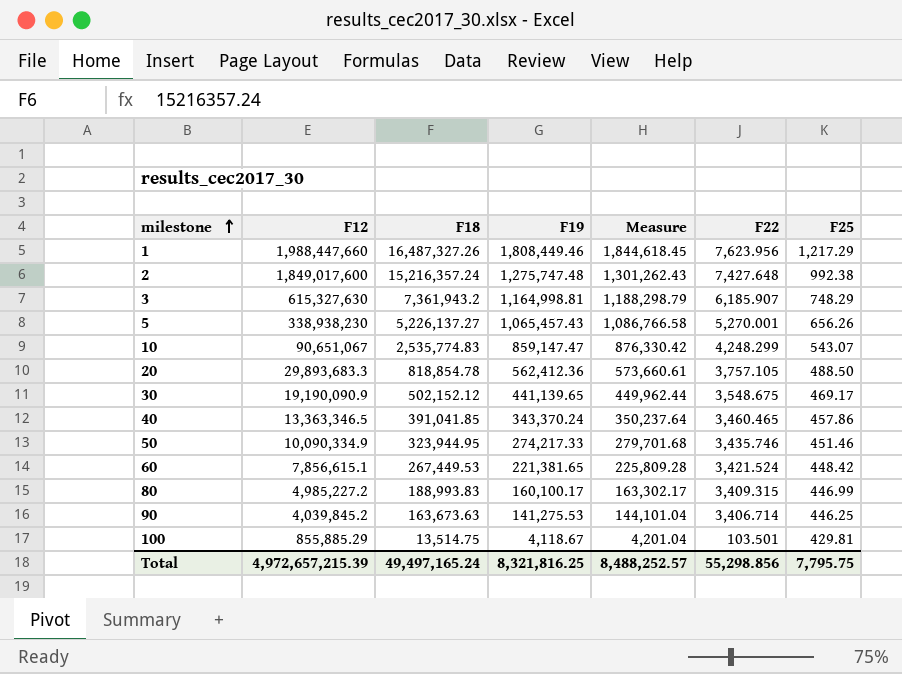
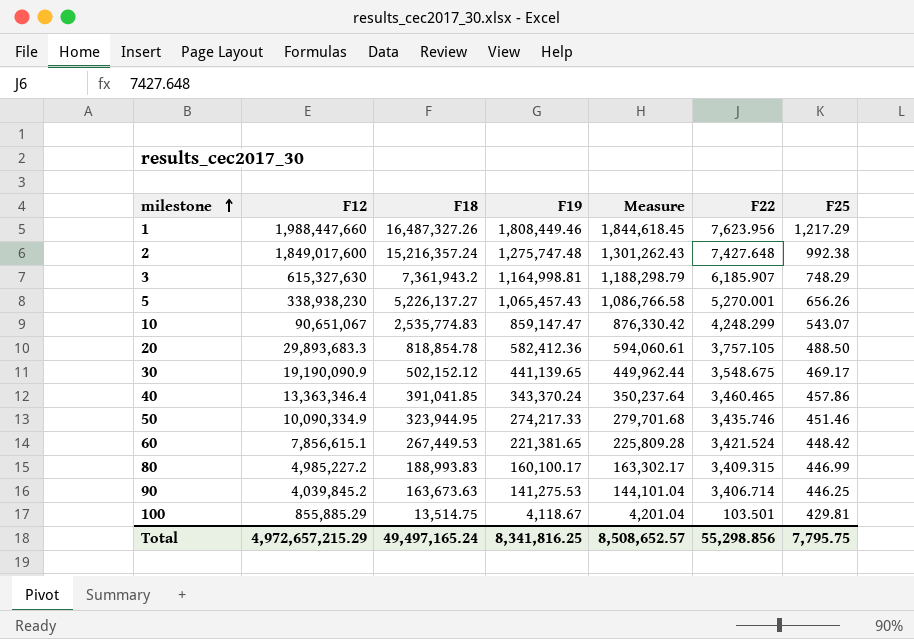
20 | F19: 562,412.36 -> 582,412.36
20 | Measure: 573,660.61 -> 594,060.61
40 | F12: 13,363,346.5 -> 13,363,346.4
Total | F12: 4,972,657,215.39 -> 4,972,657,215.29
Total | F19: 8,321,816.25 -> 8,341,816.25
Total | Measure: 8,488,252.57 -> 8,508,652.57

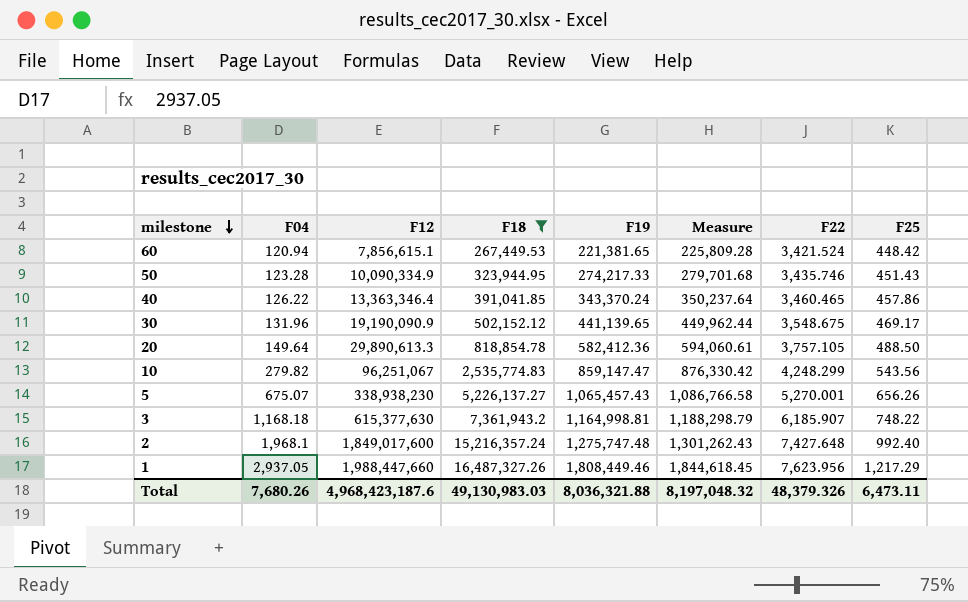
filter: none -> F18 >= 267,449.53
row order: milestone ascending -> milestone descending
column F04 | position: none -> 2
50 | F25: 451.46 -> 451.43
20 | F12: 29,893,683.3 -> 29,890,613.3
10 | F12: 90,651,067 -> 96,251,067
10 | F25: 543.07 -> 543.56
3 | F12: 615,327,630 -> 615,377,630
3 | F25: 748.29 -> 748.22
2 | F25: 992.38 -> 992.40
Total | F12: 4,972,657,215.29 -> 4,968,423,187.6
Total | F18: 49,497,165.24 -> 49,130,983.03
Total | F19: 8,341,816.25 -> 8,036,321.88
Total | Measure: 8,508,652.57 -> 8,197,048.32
Total | F22: 55,298.856 -> 48,379.326
Total | F25: 7,795.75 -> 6,473.11

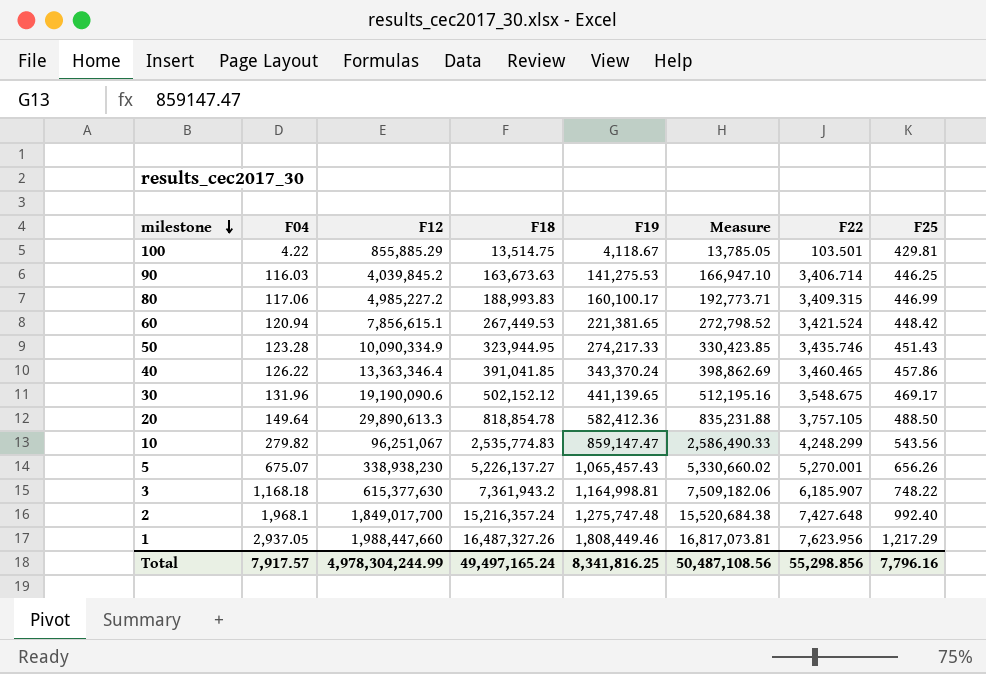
filter: F18 >= 267,449.53 -> none
column Measure | formula: [F19] * 1.02 -> [F18] * 1.02
30 | F12: 19,190,090.9 -> 19,190,090.6
2 | F12: 1,849,017,600 -> 1,849,017,700
Total | F04: 7,680.26 -> 7,917.57
Total | F12: 4,968,423,187.6 -> 4,978,304,244.99
Total | F18: 49,130,983.03 -> 49,497,165.24
Total | F19: 8,036,321.88 -> 8,341,816.25
Total | Measure: 8,197,048.32 -> 50,487,108.56
Total | F22: 48,379.326 -> 55,298.856
Total | F25: 6,473.11 -> 7,796.16

